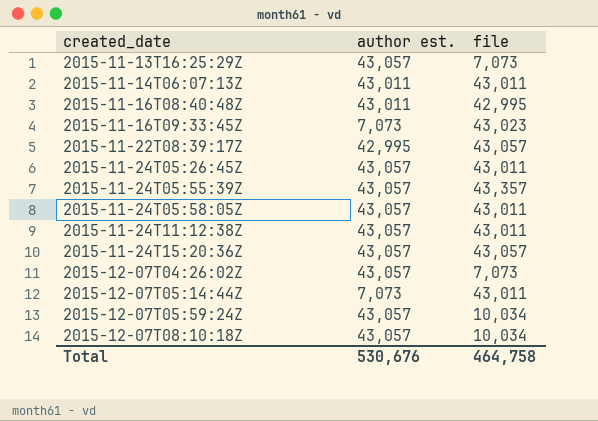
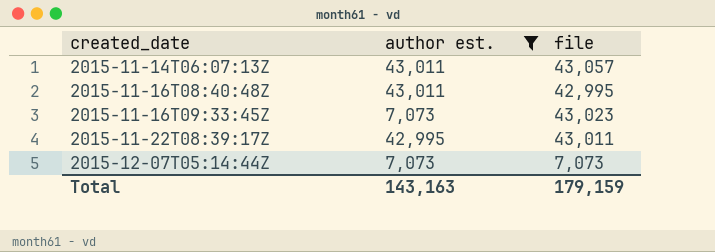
filter: none -> author est. != 43,057
2015-11-14T06:07:13Z | file: 43,011 -> 43,057
2015-11-22T08:39:17Z | file: 43,057 -> 43,011
2015-12-07T05:14:44Z | file: 43,011 -> 7,073
Total | author est.: 530,676 -> 143,163
Total | file: 464,758 -> 179,159

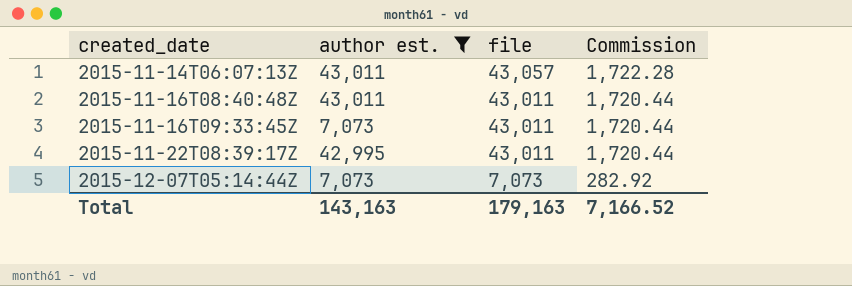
column Commission | formula: none -> [file] * 0.04
2015-11-16T08:40:48Z | file: 42,995 -> 43,011
2015-11-16T09:33:45Z | file: 43,023 -> 43,011
Total | file: 179,159 -> 179,163

